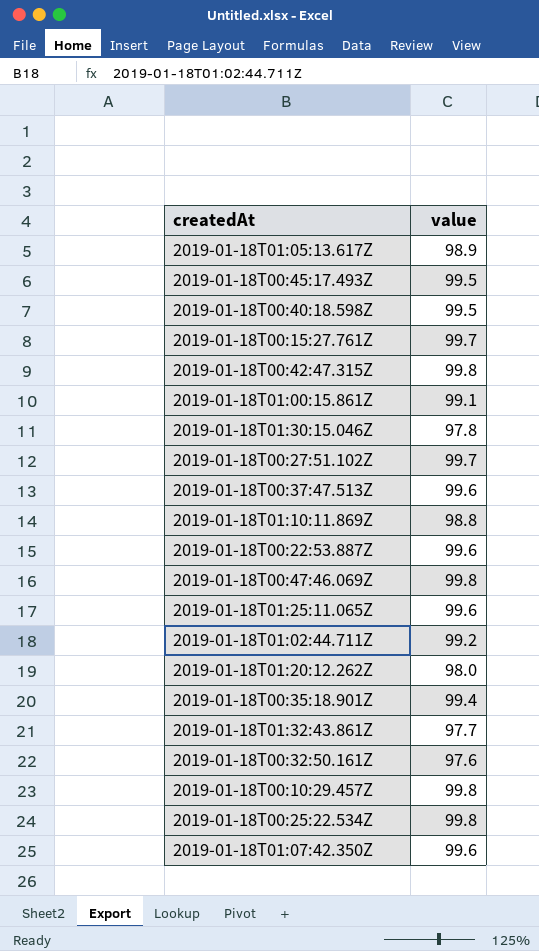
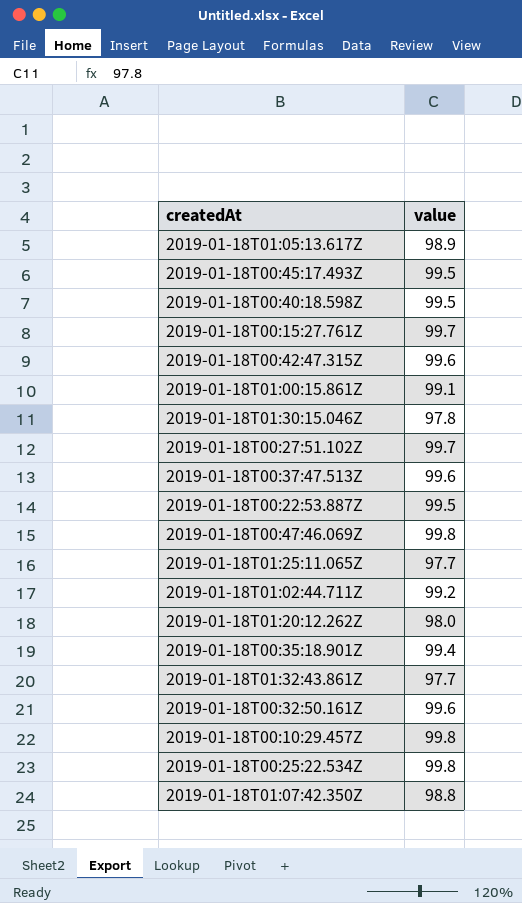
row 2019-01-18T01:10:11.869Z: 98.8 -> none
2019-01-18T00:42:47.315Z | value: 99.8 -> 99.6
2019-01-18T00:22:53.887Z | value: 99.6 -> 99.5
2019-01-18T01:25:11.065Z | value: 99.6 -> 97.7
2019-01-18T00:32:50.161Z | value: 97.6 -> 99.6
2019-01-18T01:07:42.350Z | value: 99.6 -> 98.8

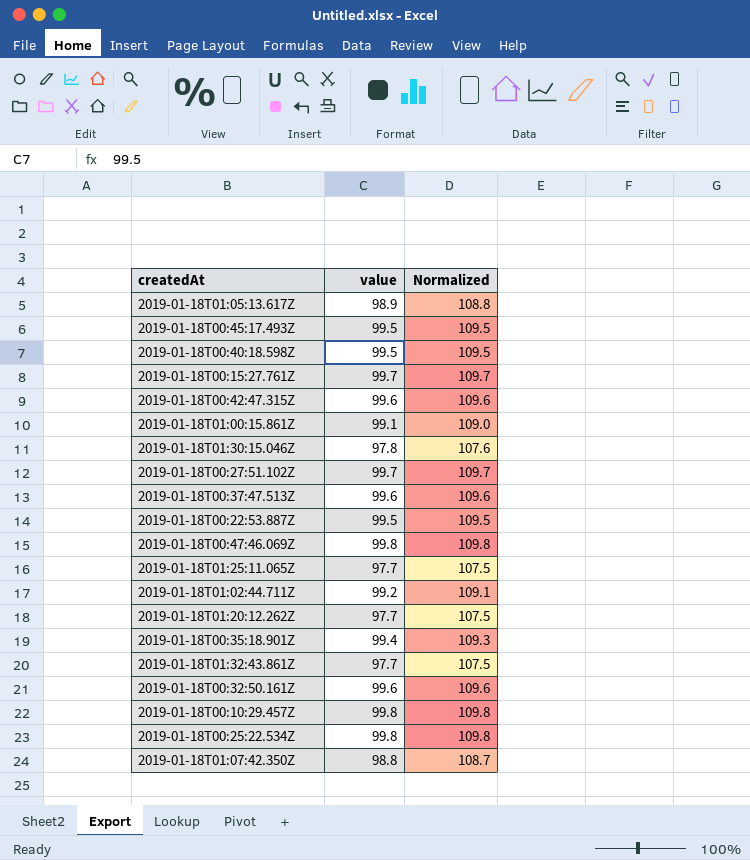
column Normalized | formula: none -> [value] * 1.1
2019-01-18T01:20:12.262Z | value: 98.0 -> 97.7

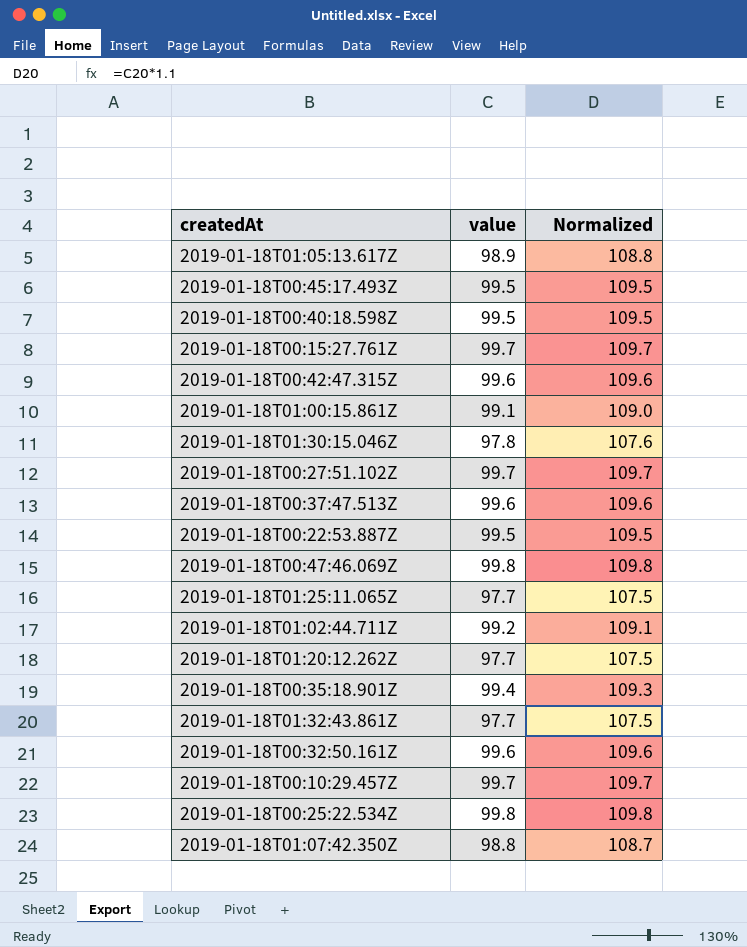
2019-01-18T00:10:29.457Z | value: 99.8 -> 99.7
2019-01-18T00:10:29.457Z | Normalized: 109.8 -> 109.7

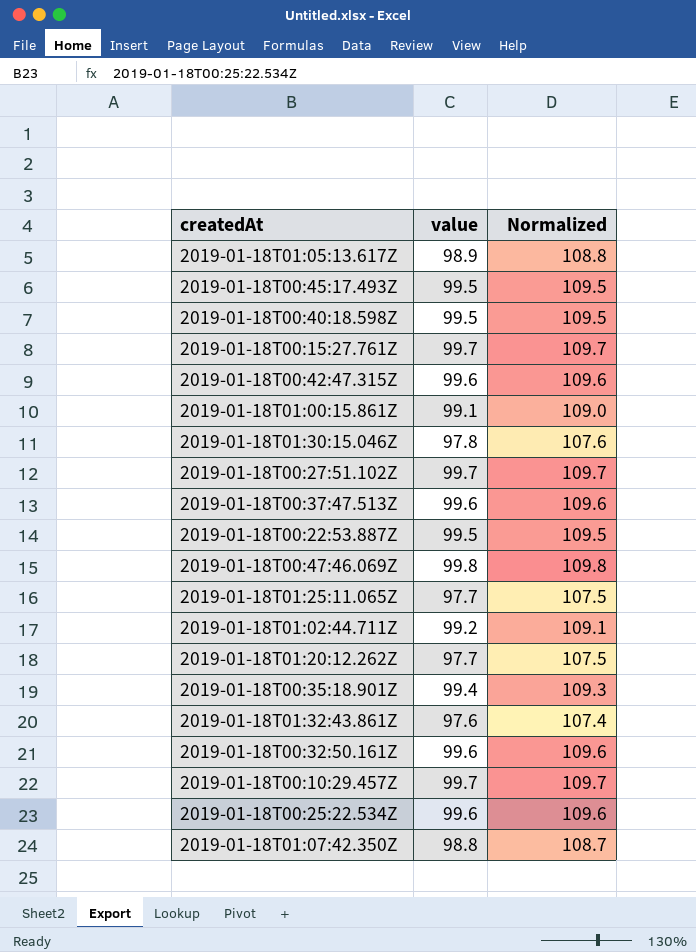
2019-01-18T01:32:43.861Z | value: 97.7 -> 97.6
2019-01-18T01:32:43.861Z | Normalized: 107.5 -> 107.4
2019-01-18T00:25:22.534Z | value: 99.8 -> 99.6
2019-01-18T00:25:22.534Z | Normalized: 109.8 -> 109.6

